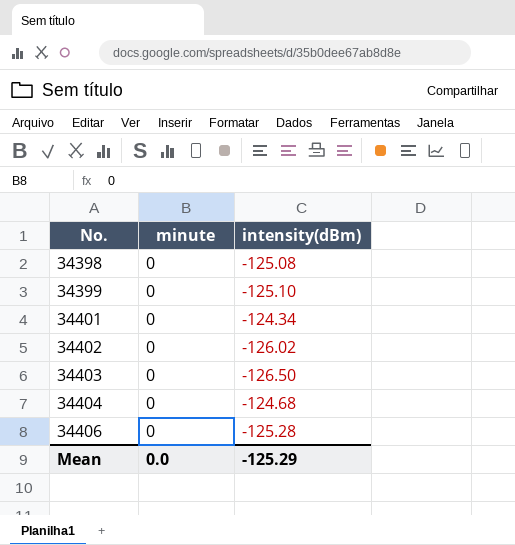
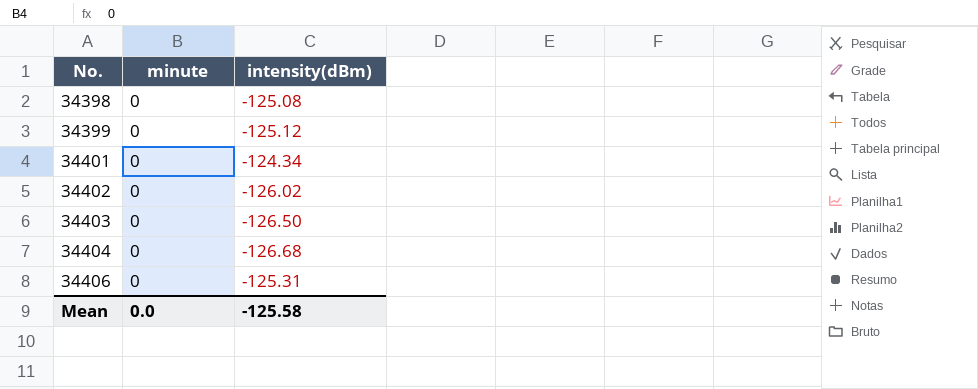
34399 | intensity(dBm): -125.10 -> -125.12
34404 | intensity(dBm): -124.68 -> -126.68
34406 | intensity(dBm): -125.28 -> -125.31
Mean | intensity(dBm): -125.29 -> -125.58

